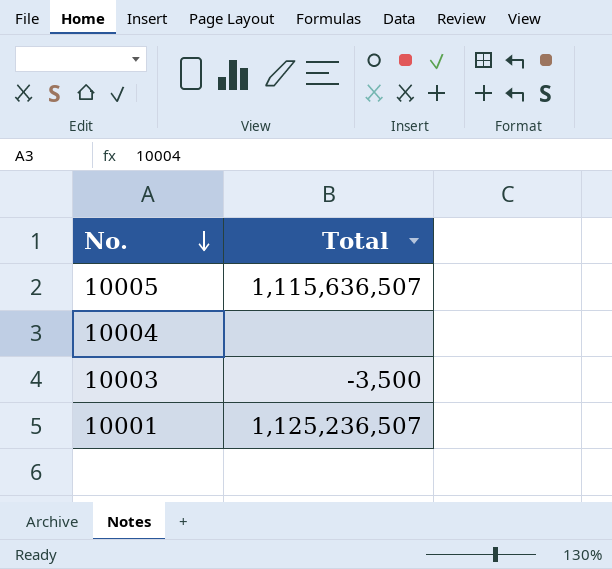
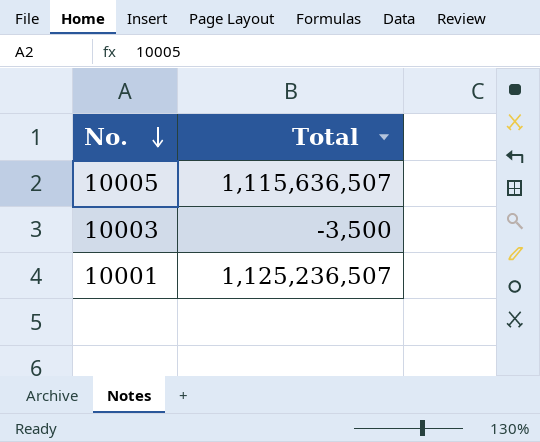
row 10004: none -> none

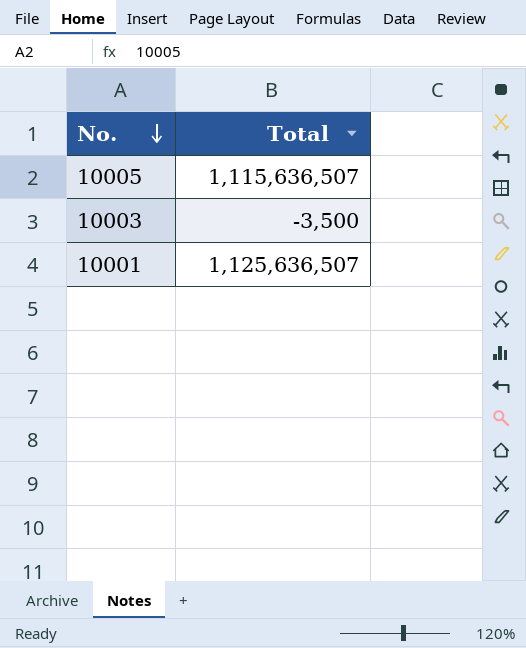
10001 | Total: 1,125,236,507 -> 1,125,636,507

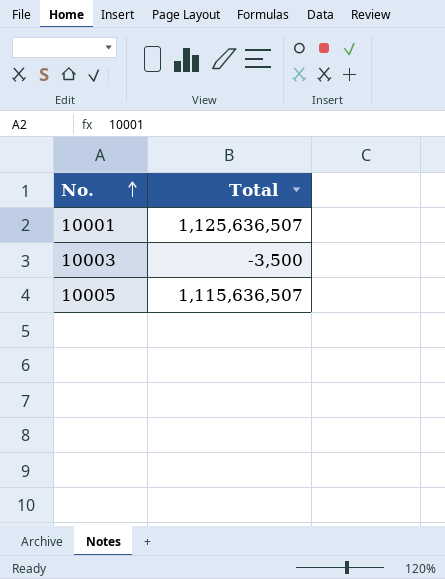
row order: No. descending -> No. ascending

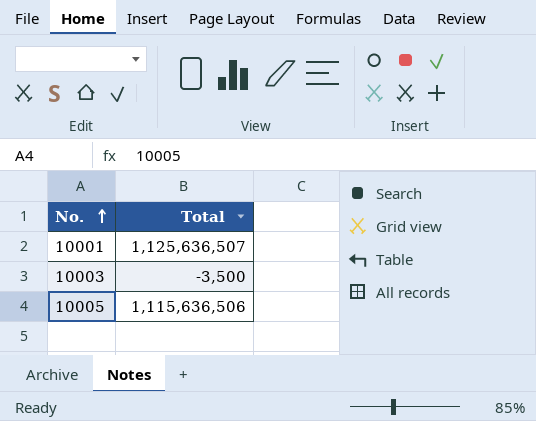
10005 | Total: 1,115,636,507 -> 1,115,636,506

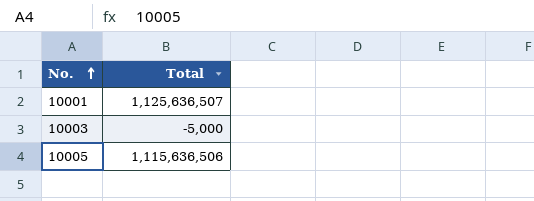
10003 | Total: -3,500 -> -5,000

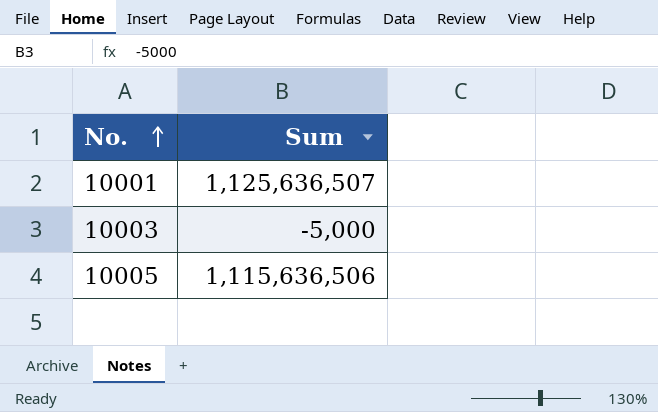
column name: Total -> Sum

